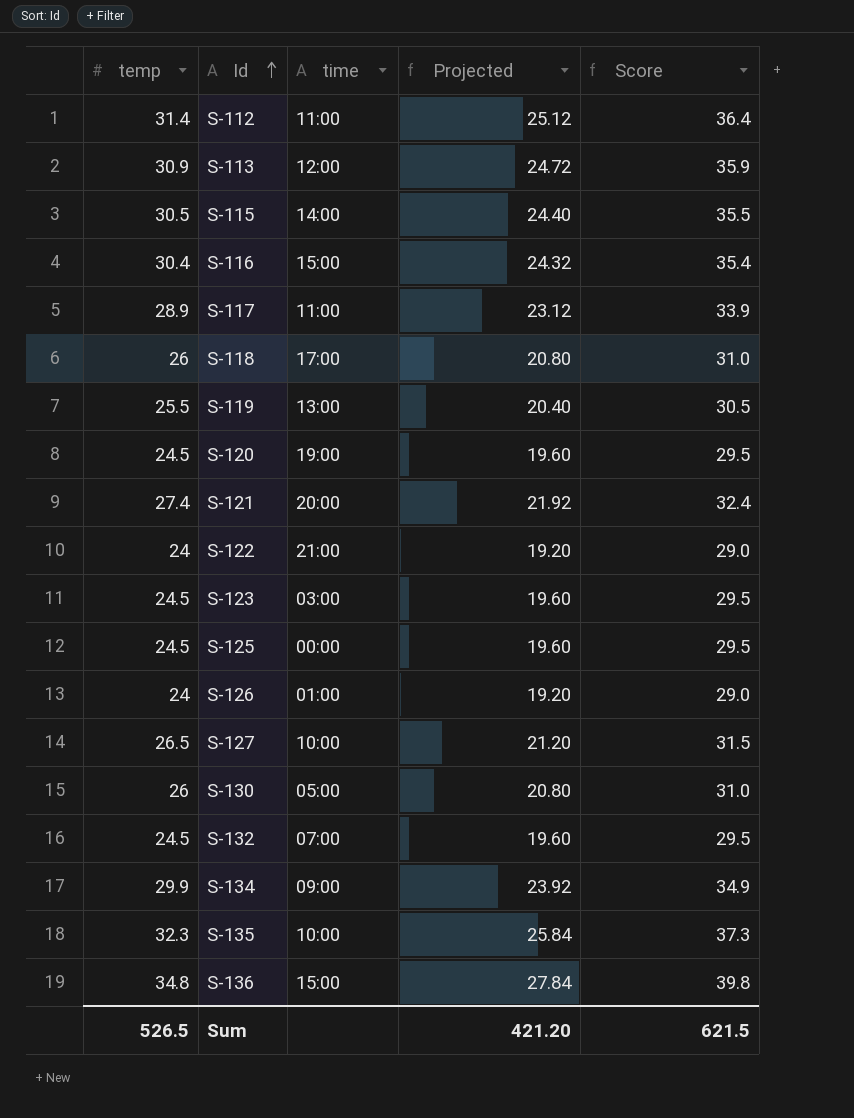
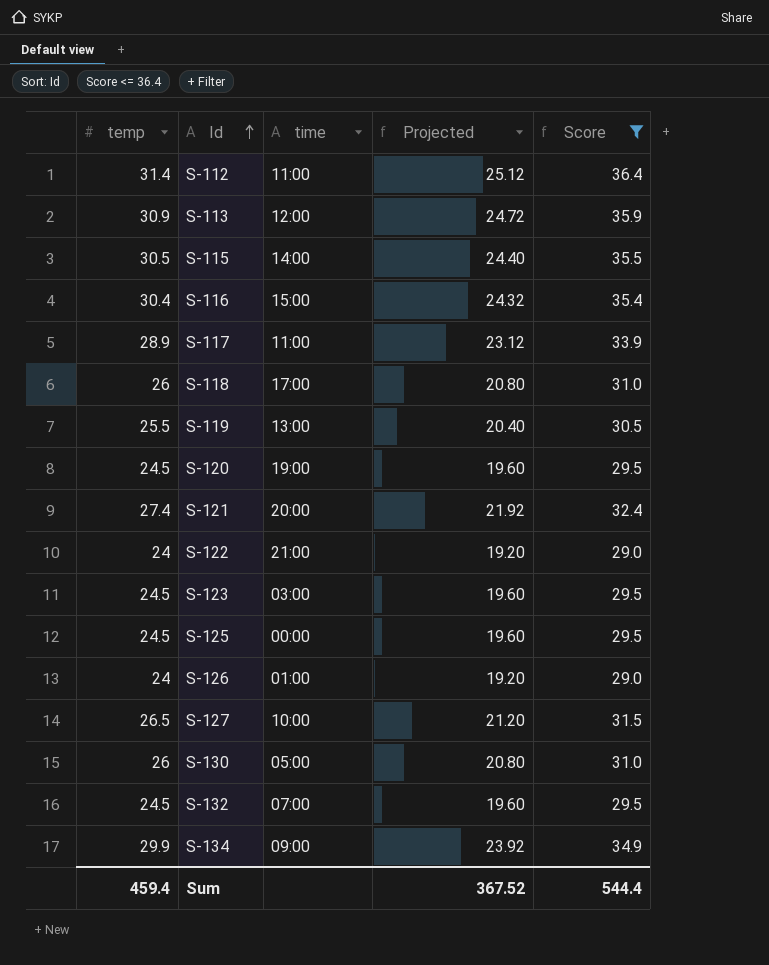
filter: none -> Score <= 36.4
Sum | temp: 526.5 -> 459.4
Sum | Projected: 421.20 -> 367.52
Sum | Score: 621.5 -> 544.4

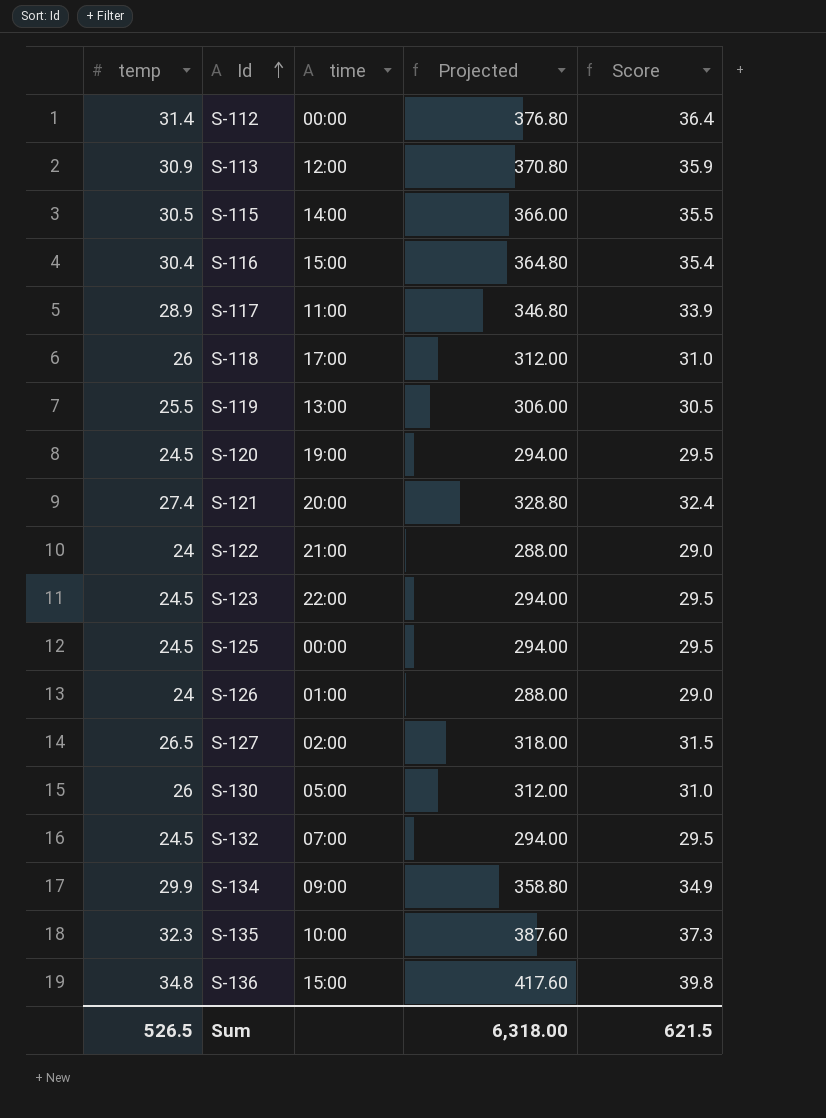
filter: Score <= 36.4 -> none
column Projected | formula: [temp] * 0.8 -> [temp] * 12
S-112 | time: 11:00 -> 00:00
S-123 | time: 03:00 -> 22:00
S-127 | time: 10:00 -> 02:00
Sum | temp: 459.4 -> 526.5
Sum | Projected: 367.52 -> 6,318.00
Sum | Score: 544.4 -> 621.5

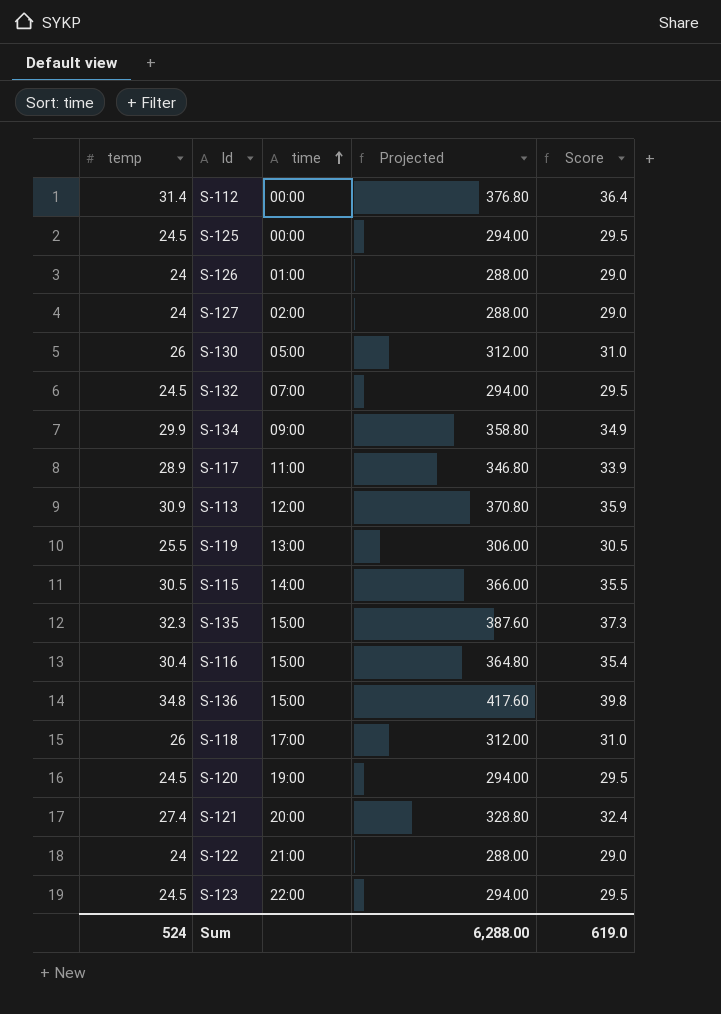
row order: Id ascending -> time ascending
S-127 | temp: 26.5 -> 24
S-127 | Projected: 318.00 -> 288.00
S-127 | Score: 31.5 -> 29.0
S-135 | time: 10:00 -> 15:00
Sum | temp: 526.5 -> 524
Sum | Projected: 6,318.00 -> 6,288.00
Sum | Score: 621.5 -> 619.0

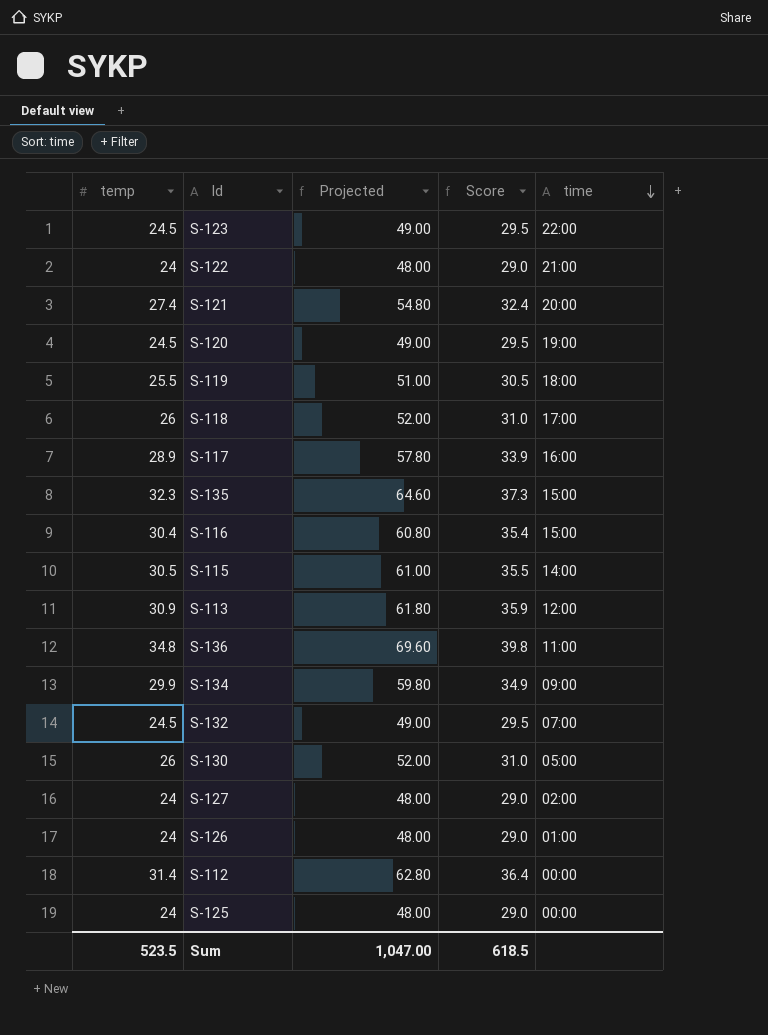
row order: time ascending -> time descending
column Projected | formula: [temp] * 12 -> [temp] * 2
column time | position: 3 -> 5
S-119 | time: 13:00 -> 18:00
S-117 | time: 11:00 -> 16:00
S-136 | time: 15:00 -> 11:00
S-125 | temp: 24.5 -> 24
S-125 | Score: 29.5 -> 29.0
Sum | temp: 524 -> 523.5
Sum | Projected: 6,288.00 -> 1,047.00
Sum | Score: 619.0 -> 618.5

